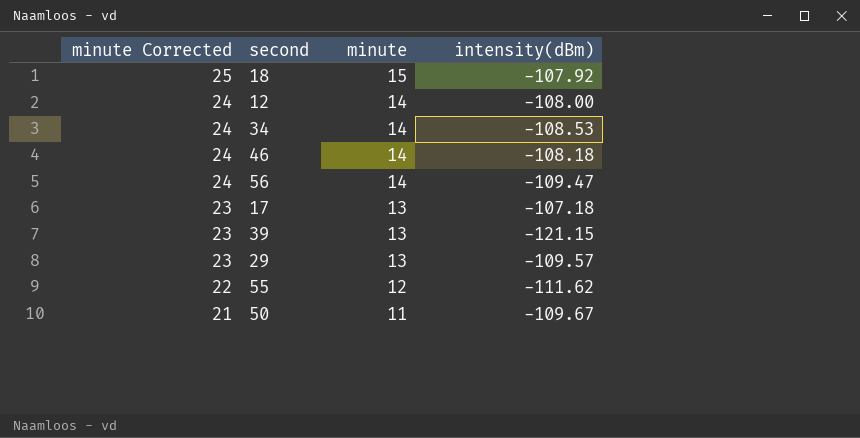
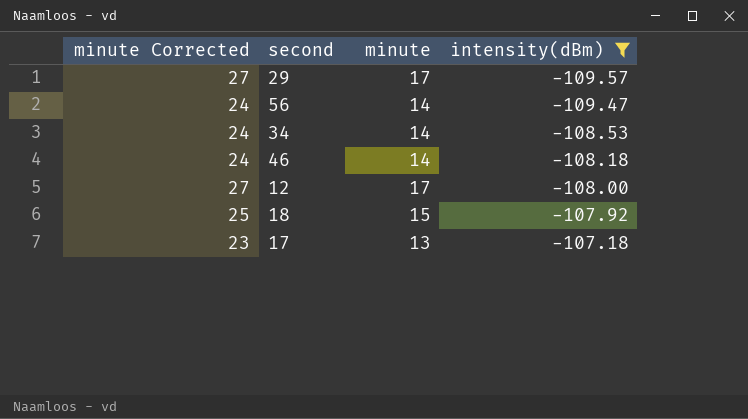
filter: none -> intensity(dBm) >= -109.57
row order: minute Corrected descending -> intensity(dBm) ascending
29 | minute Corrected: 23 -> 27
29 | minute: 13 -> 17
12 | minute Corrected: 24 -> 27
12 | minute: 14 -> 17

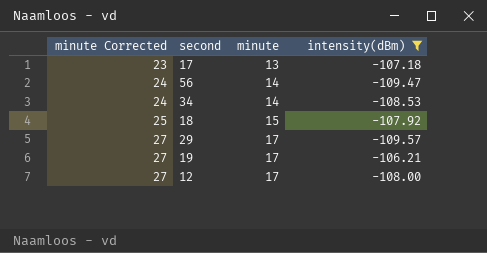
row order: intensity(dBm) ascending -> minute Corrected ascending
row 46: 24 | 14 | -108.18 -> none
row 19: none -> 27 | 17 | -106.21

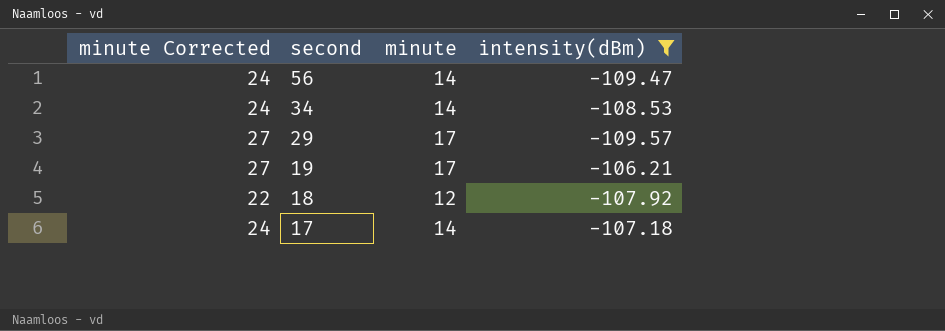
row order: minute Corrected ascending -> second descending
row 12: 27 | 17 | -108.00 -> none
18 | minute Corrected: 25 -> 22
18 | minute: 15 -> 12
17 | minute Corrected: 23 -> 24
17 | minute: 13 -> 14

